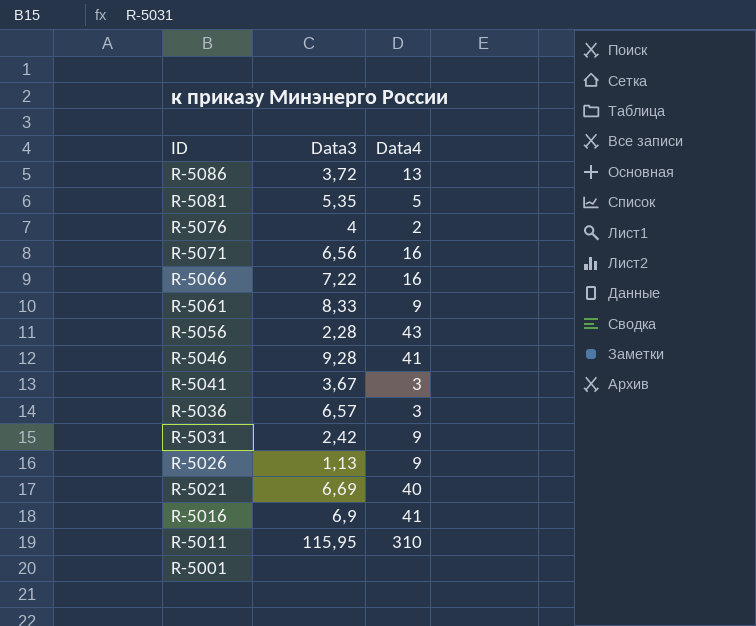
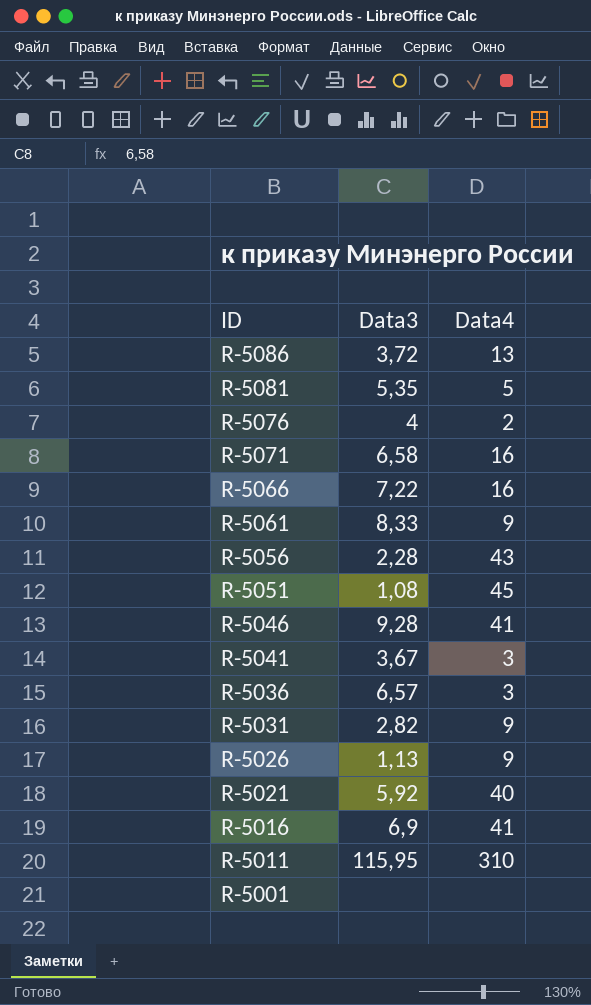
R-5071 | Data3: 6,56 -> 6,58
row R-5051: none -> 1,08 | 45
R-5031 | Data3: 2,42 -> 2,82
R-5021 | Data3: 6,69 -> 5,92

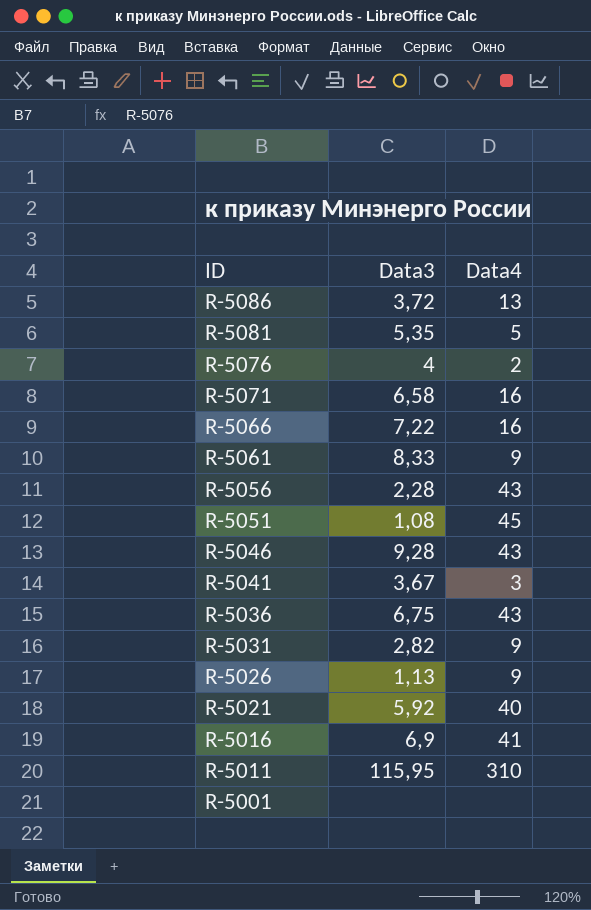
R-5046 | Data4: 41 -> 43
R-5036 | Data3: 6,57 -> 6,75
R-5036 | Data4: 3 -> 43

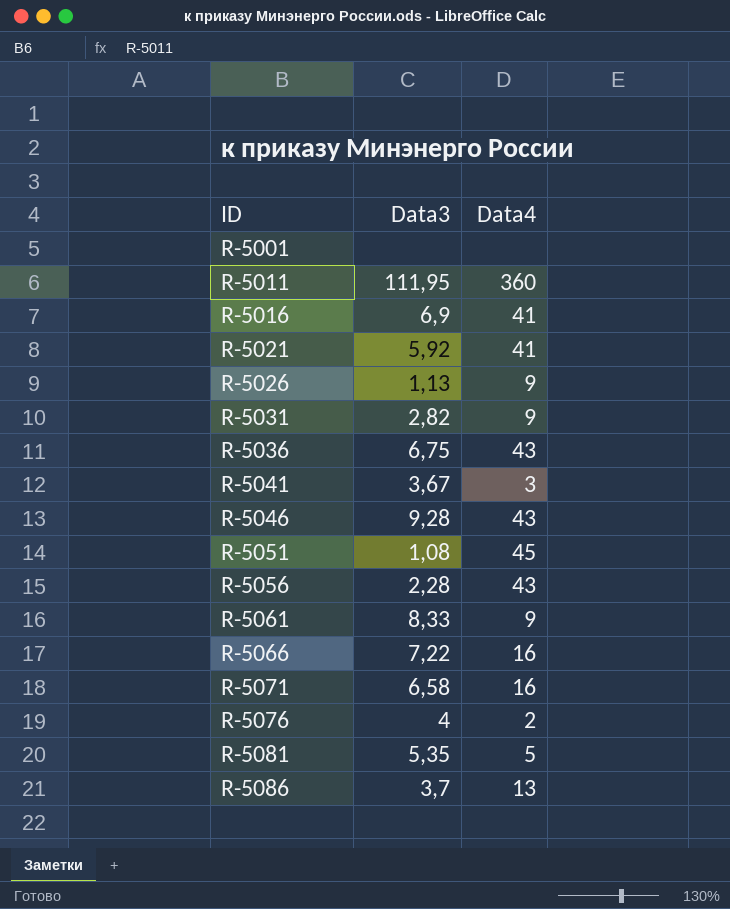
row order: ID descending -> ID ascending
R-5011 | Data3: 115,95 -> 111,95
R-5011 | Data4: 310 -> 360
R-5021 | Data4: 40 -> 41
R-5086 | Data3: 3,72 -> 3,7

